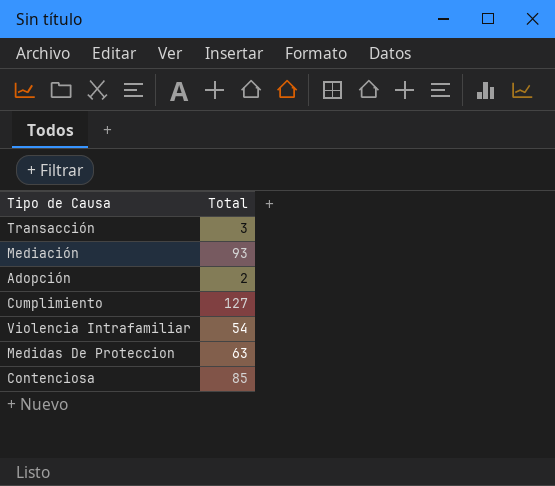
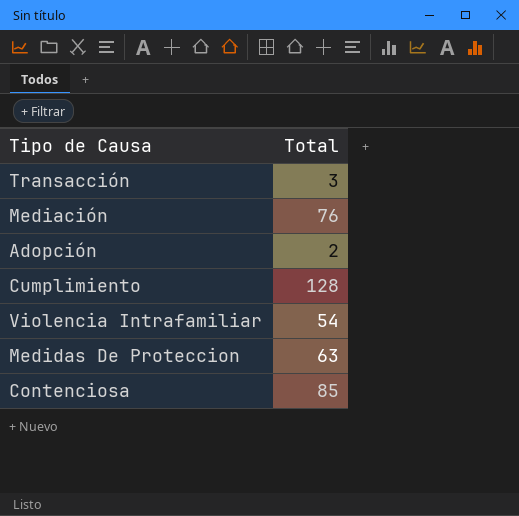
Mediación | Total: 93 -> 76
Cumplimiento | Total: 127 -> 128

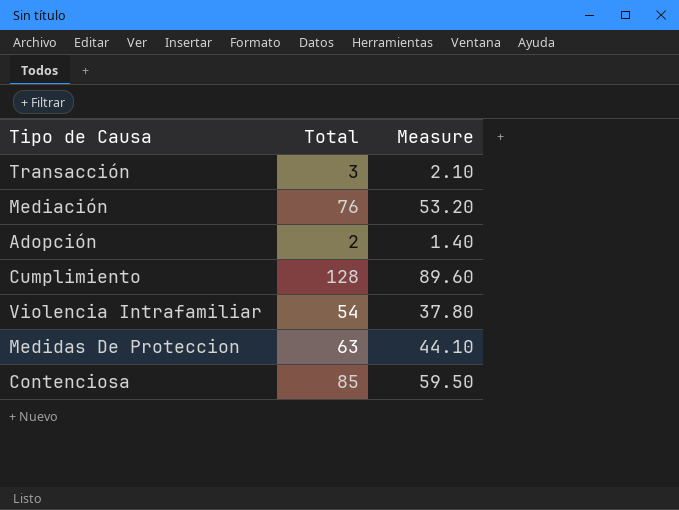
column Measure | formula: none -> [Total] * 0.7

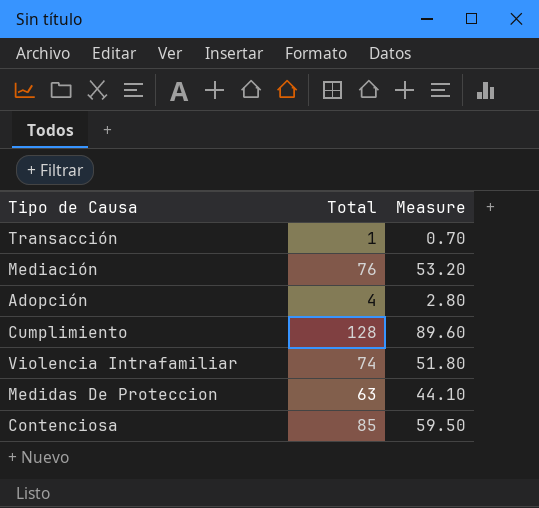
Transacción | Total: 3 -> 1
Transacción | Measure: 2.10 -> 0.70
Adopción | Total: 2 -> 4
Adopción | Measure: 1.40 -> 2.80
Violencia Intrafamiliar | Total: 54 -> 74
Violencia Intrafamiliar | Measure: 37.80 -> 51.80

